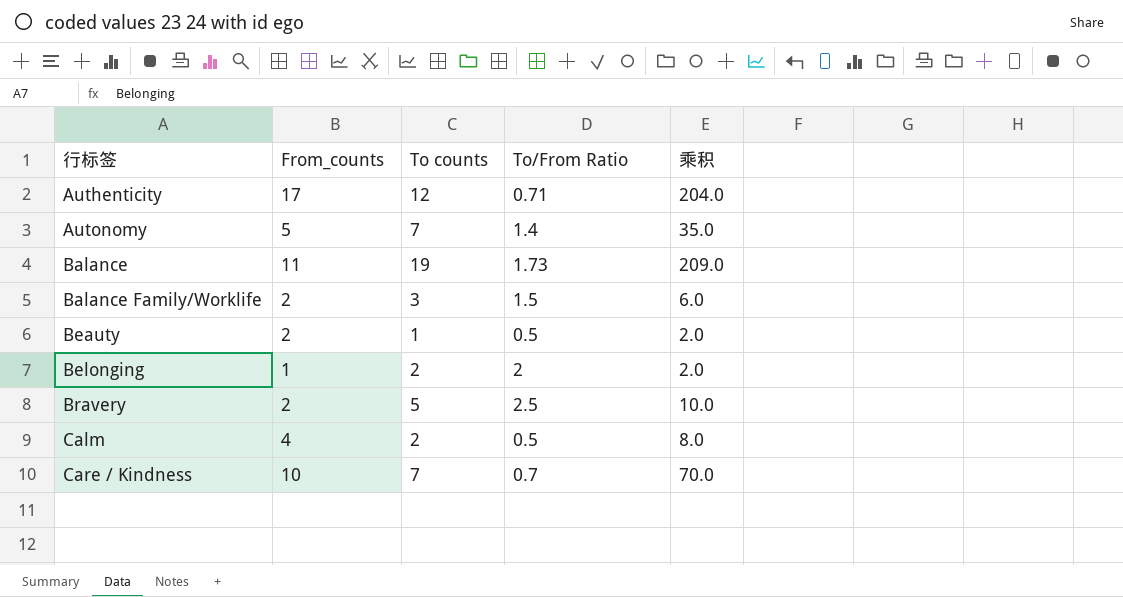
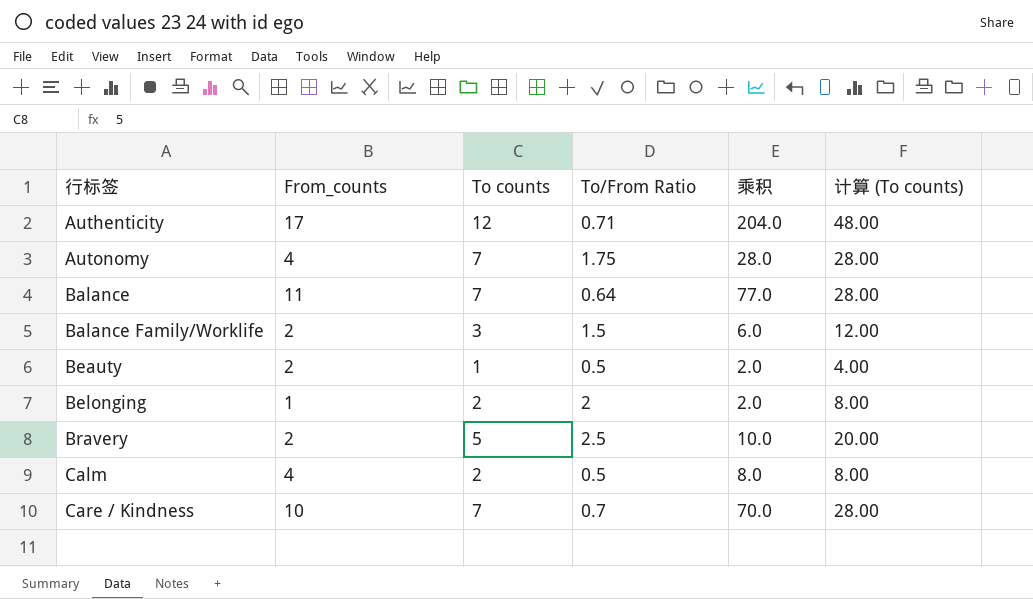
column 计算 (To counts) | formula: none -> [To counts] * 4
Autonomy | From_counts: 5 -> 4
Autonomy | To/From Ratio: 1.4 -> 1.75
Autonomy | 乘积: 35.0 -> 28.0
Balance | To counts: 19 -> 7
Balance | To/From Ratio: 1.73 -> 0.64
Balance | 乘积: 209.0 -> 77.0

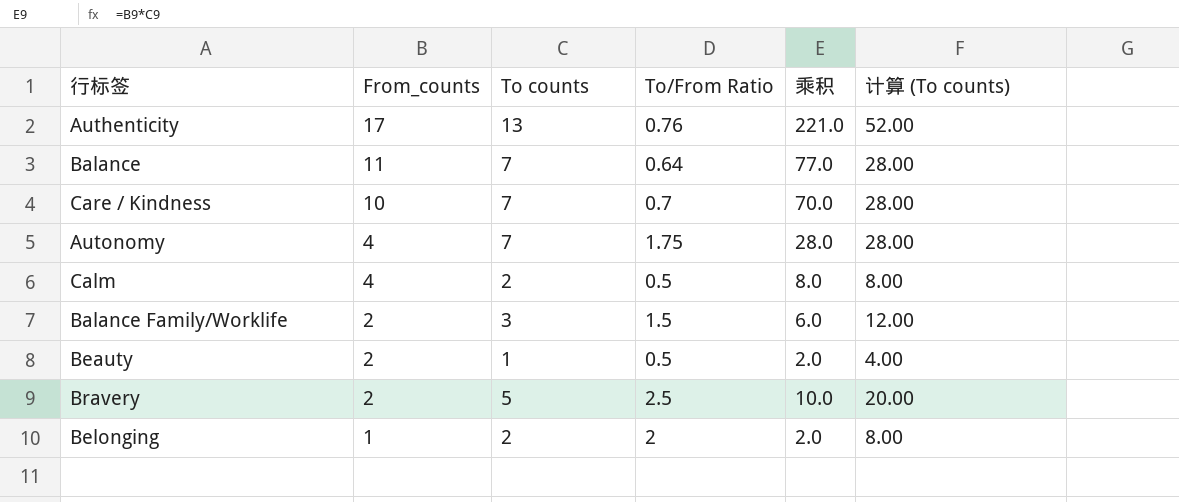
row order: 行标签 ascending -> From_counts descending
Authenticity | To counts: 12 -> 13
Authenticity | To/From Ratio: 0.71 -> 0.76
Authenticity | 乘积: 204.0 -> 221.0
Authenticity | 计算 (To counts): 48.00 -> 52.00

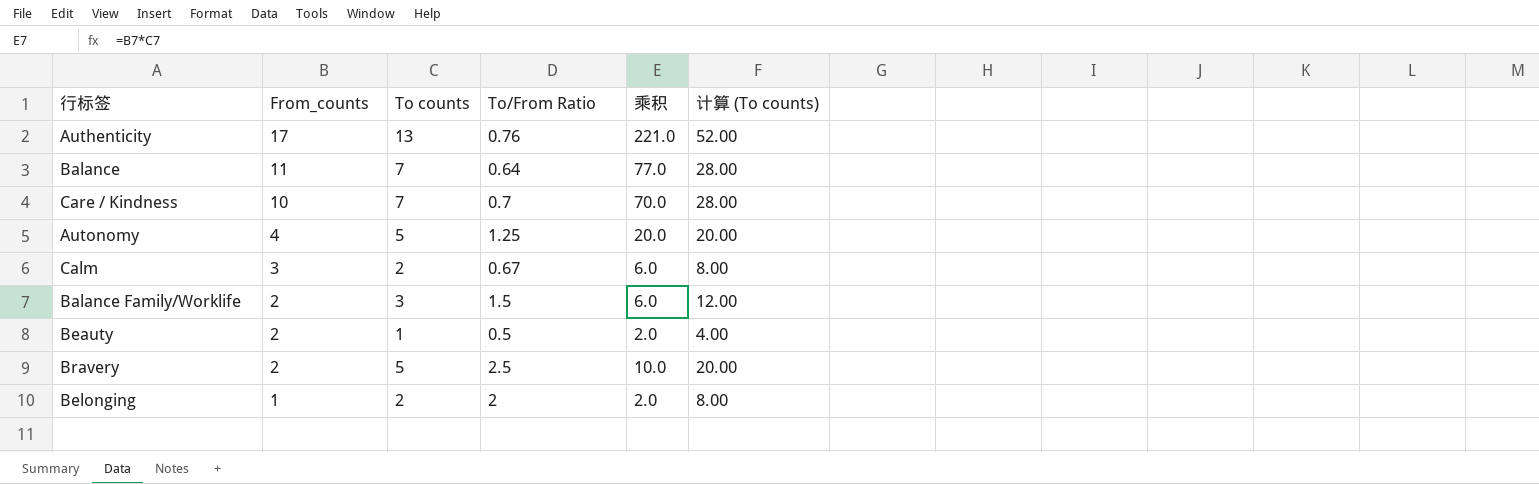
Autonomy | To counts: 7 -> 5
Autonomy | To/From Ratio: 1.75 -> 1.25
Autonomy | 乘积: 28.0 -> 20.0
Autonomy | 计算 (To counts): 28.00 -> 20.00
Calm | From_counts: 4 -> 3
Calm | To/From Ratio: 0.5 -> 0.67
Calm | 乘积: 8.0 -> 6.0

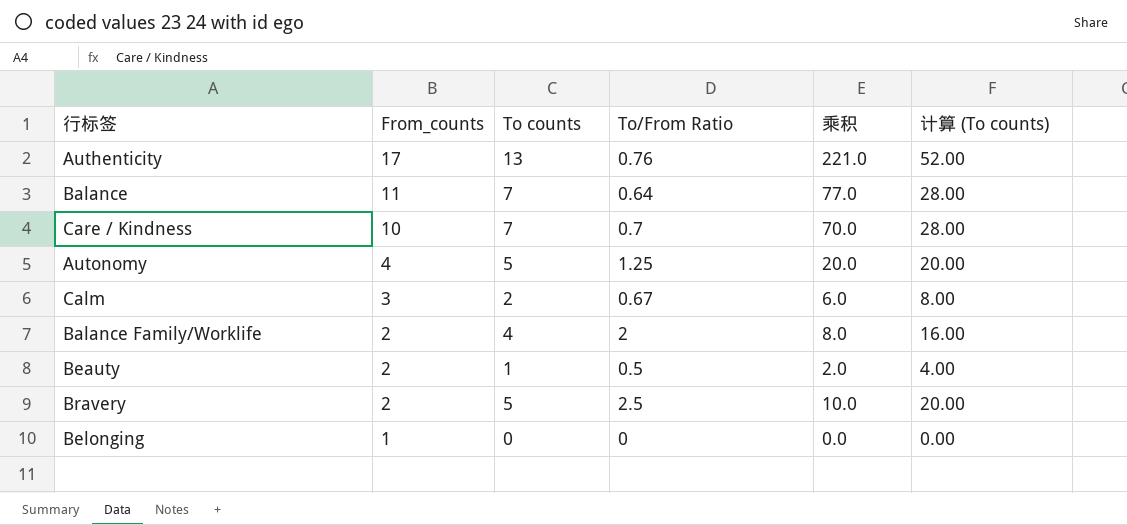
Balance Family/Worklife | To counts: 3 -> 4
Balance Family/Worklife | To/From Ratio: 1.5 -> 2
Balance Family/Worklife | 乘积: 6.0 -> 8.0
Balance Family/Worklife | 计算 (To counts): 12.00 -> 16.00
Belonging | To counts: 2 -> 0
Belonging | To/From Ratio: 2 -> 0
Belonging | 乘积: 2.0 -> 0.0
Belonging | 计算 (To counts): 8.00 -> 0.00

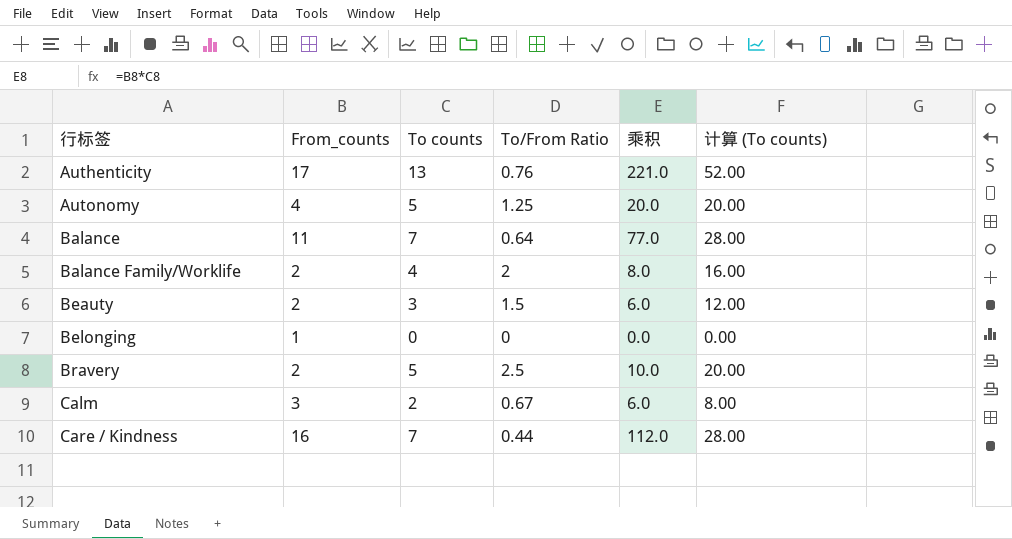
row order: From_counts descending -> 行标签 ascending
Beauty | To counts: 1 -> 3
Beauty | To/From Ratio: 0.5 -> 1.5
Beauty | 乘积: 2.0 -> 6.0
Beauty | 计算 (To counts): 4.00 -> 12.00
Care / Kindness | From_counts: 10 -> 16
Care / Kindness | To/From Ratio: 0.7 -> 0.44
Care / Kindness | 乘积: 70.0 -> 112.0

